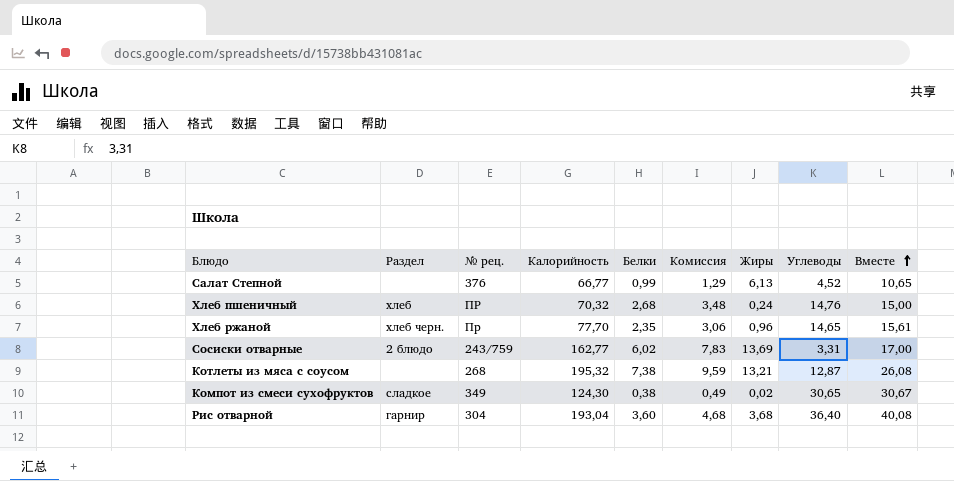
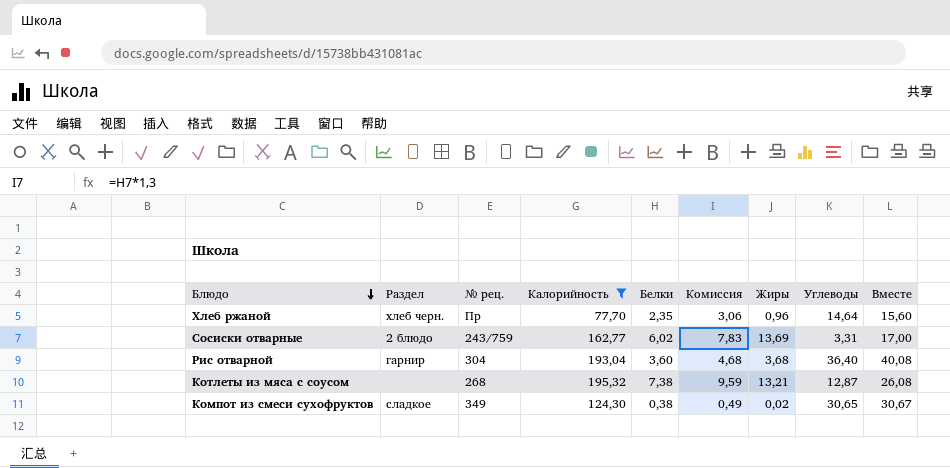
filter: none -> Калорийность >= 77,70
row order: Вместе ascending -> Блюдо descending
Хлеб ржаной | Углеводы: 14,65 -> 14,64
Хлеб ржаной | Вместе: 15,61 -> 15,60

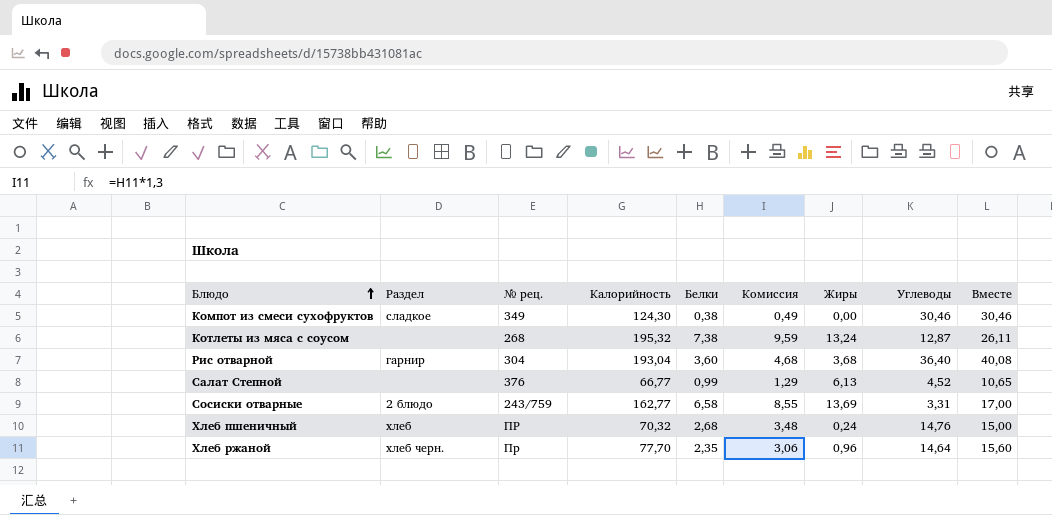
filter: Калорийность >= 77,70 -> none
row order: Блюдо descending -> Блюдо ascending
Компот из смеси сухофруктов | Жиры: 0,02 -> 0,00
Компот из смеси сухофруктов | Углеводы: 30,65 -> 30,46
Компот из смеси сухофруктов | Вместе: 30,67 -> 30,46
Котлеты из мяса с соусом | Жиры: 13,21 -> 13,24
Котлеты из мяса с соусом | Вместе: 26,08 -> 26,11
Сосиски отварные | Белки: 6,02 -> 6,58
Сосиски отварные | Комиссия: 7,83 -> 8,55

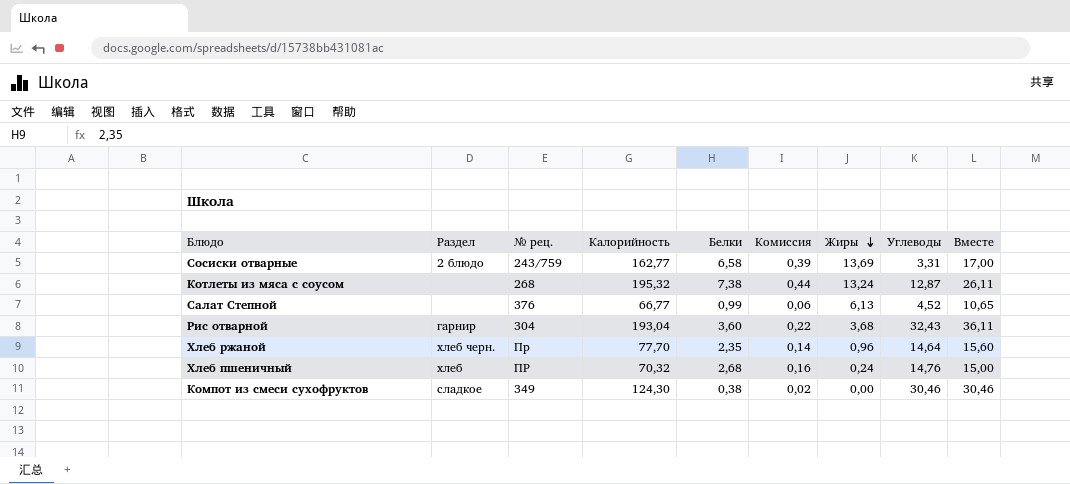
row order: Блюдо ascending -> Жиры descending
column Комиссия | formula: [Белки] * 1,3 -> [Белки] * 0,06
Рис отварной | Углеводы: 36,40 -> 32,43
Рис отварной | Вместе: 40,08 -> 36,11

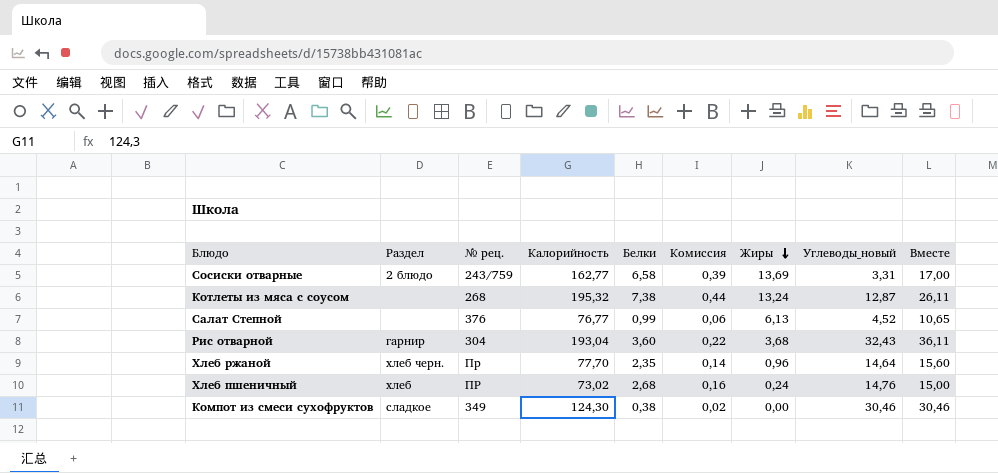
column name: Углеводы -> Углеводы_новый
Салат Степной | Калорийность: 66,77 -> 76,77
Хлеб пшеничный | Калорийность: 70,32 -> 73,02

